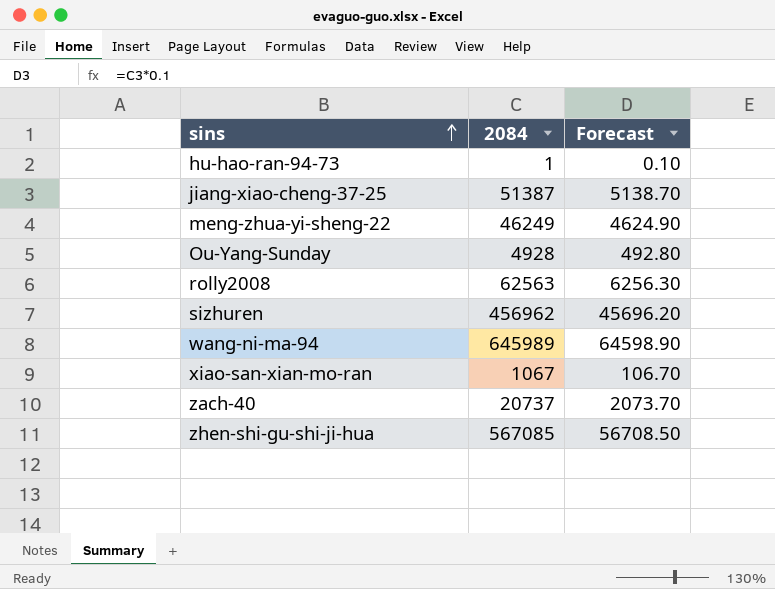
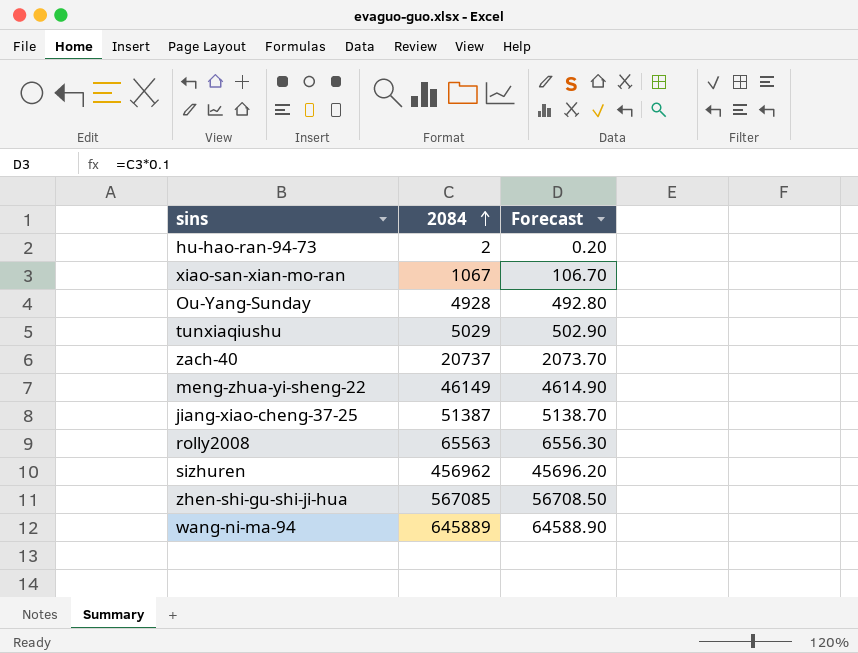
row order: sins ascending -> 2084 ascending
hu-hao-ran-94-73 | 2084: 1 -> 2
hu-hao-ran-94-73 | Forecast: 0.10 -> 0.20
row tunxiaqiushu: none -> 5029 | 502.90
meng-zhua-yi-sheng-22 | 2084: 46249 -> 46149
meng-zhua-yi-sheng-22 | Forecast: 4624.90 -> 4614.90
rolly2008 | 2084: 62563 -> 65563
rolly2008 | Forecast: 6256.30 -> 6556.30
wang-ni-ma-94 | 2084: 645989 -> 645889
wang-ni-ma-94 | Forecast: 64598.90 -> 64588.90

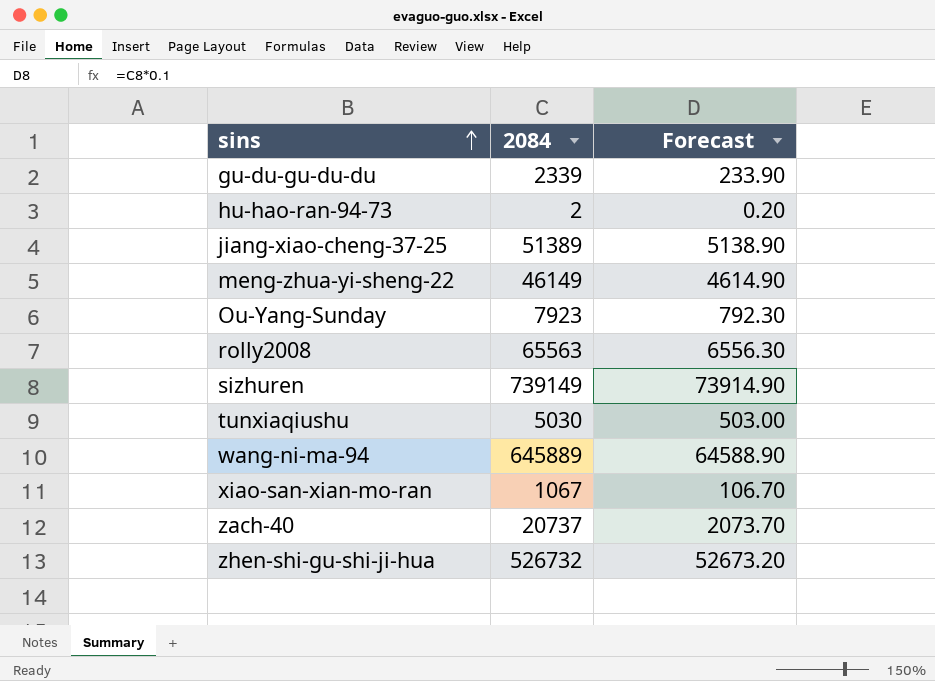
row order: 2084 ascending -> sins ascending
row gu-du-gu-du-du: none -> 2339 | 233.90
jiang-xiao-cheng-37-25 | 2084: 51387 -> 51389
jiang-xiao-cheng-37-25 | Forecast: 5138.70 -> 5138.90
Ou-Yang-Sunday | 2084: 4928 -> 7923
Ou-Yang-Sunday | Forecast: 492.80 -> 792.30
sizhuren | 2084: 456962 -> 739149
sizhuren | Forecast: 45696.20 -> 73914.90
tunxiaqiushu | 2084: 5029 -> 5030
tunxiaqiushu | Forecast: 502.90 -> 503.00
zhen-shi-gu-shi-ji-hua | 2084: 567085 -> 526732
zhen-shi-gu-shi-ji-hua | Forecast: 56708.50 -> 52673.20

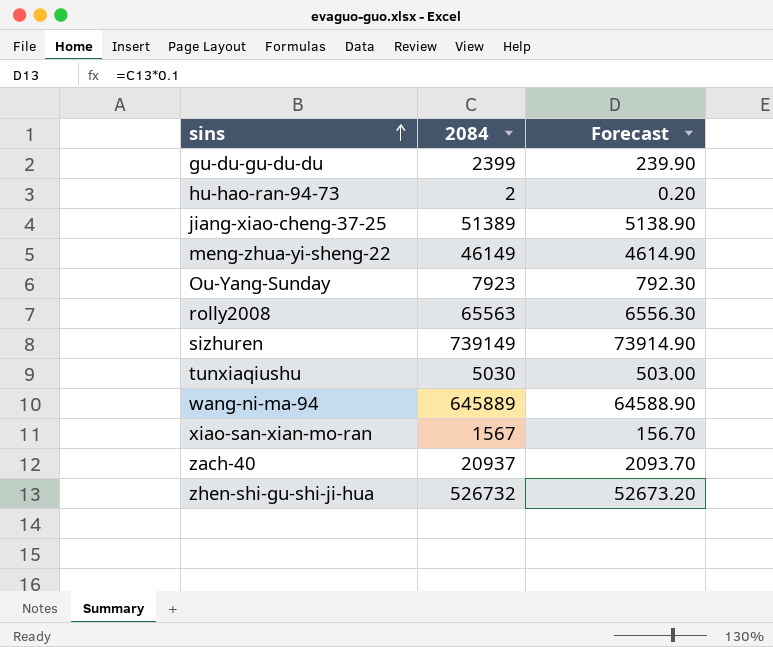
gu-du-gu-du-du | 2084: 2339 -> 2399
gu-du-gu-du-du | Forecast: 233.90 -> 239.90
xiao-san-xian-mo-ran | 2084: 1067 -> 1567
xiao-san-xian-mo-ran | Forecast: 106.70 -> 156.70
zach-40 | 2084: 20737 -> 20937
zach-40 | Forecast: 2073.70 -> 2093.70

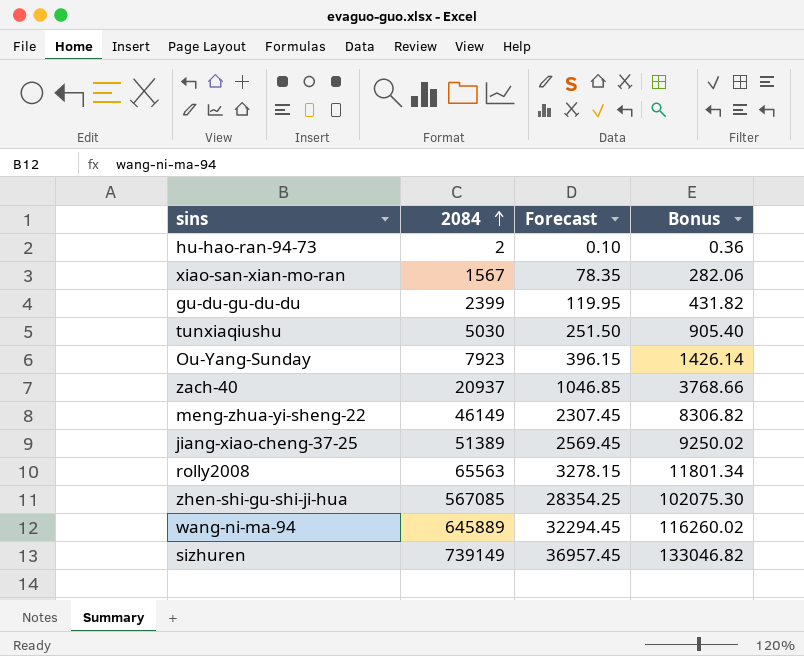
row order: sins ascending -> 2084 ascending
column Forecast | formula: [2084] * 0.1 -> [2084] * 0.05
column Bonus | formula: none -> [2084] * 0.18
zhen-shi-gu-shi-ji-hua | 2084: 526732 -> 567085

